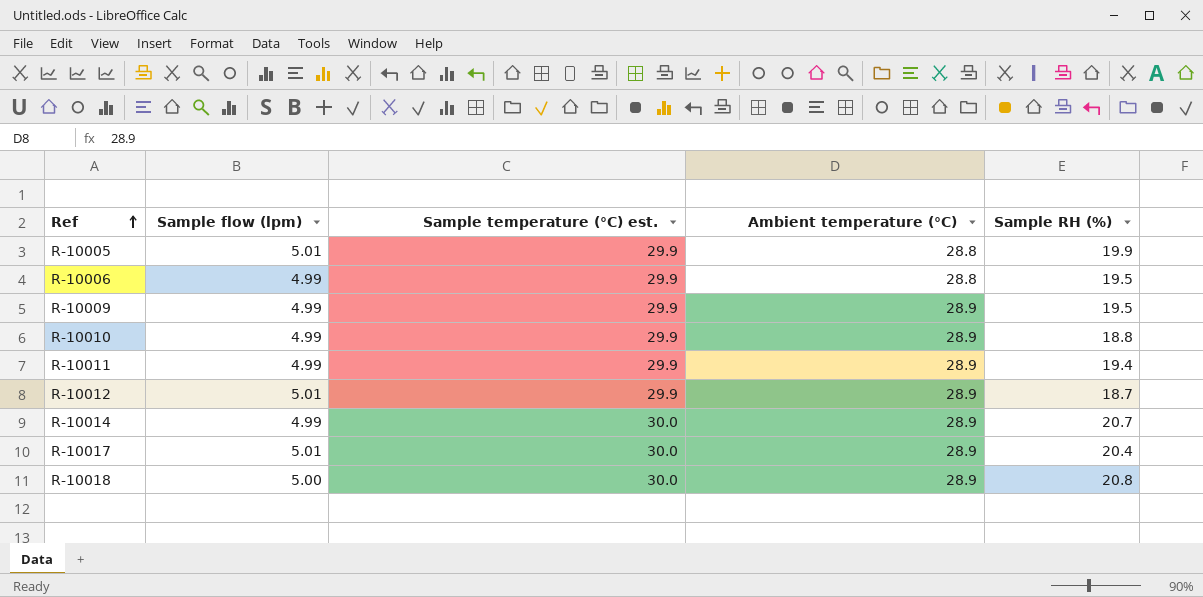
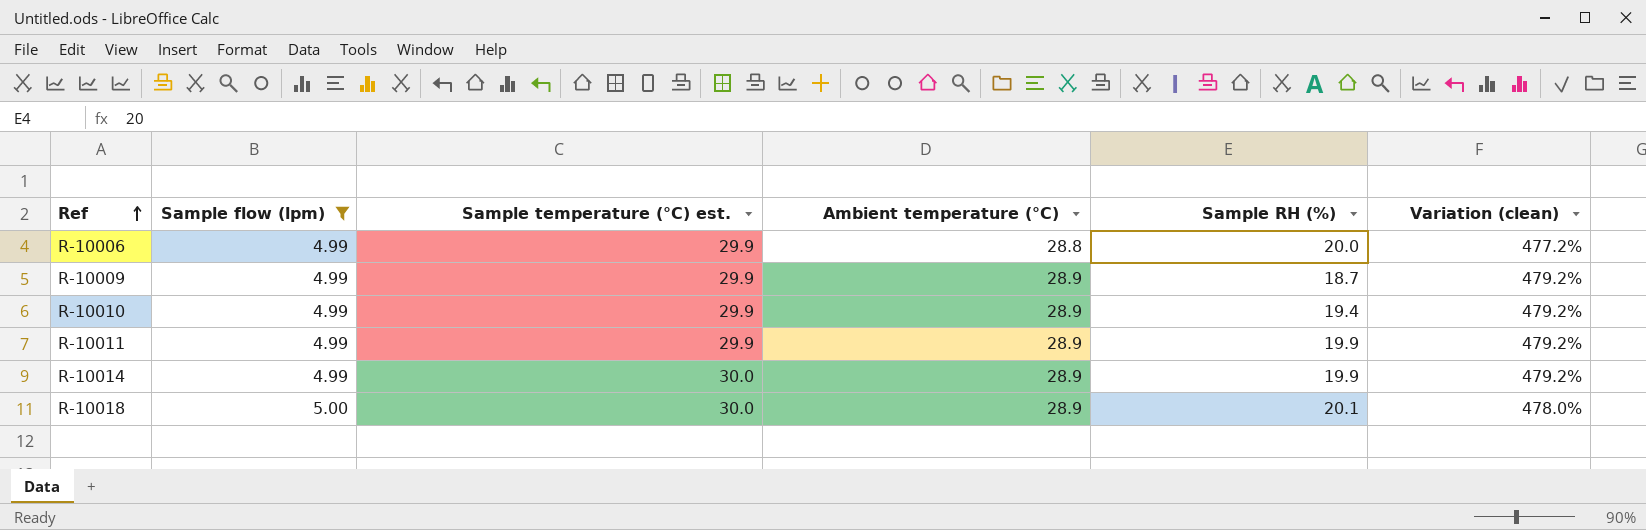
filter: none -> Sample flow (lpm) != 5.01
column Variation (clean) | formula: none -> ([Ambient temperature (°C)] - [Sample flow (lpm)]) / [Sample flow (lpm)]
R-10006 | Sample RH (%): 19.5 -> 20.0
R-10009 | Sample RH (%): 19.5 -> 18.7
R-10010 | Sample RH (%): 18.8 -> 19.4
R-10011 | Sample RH (%): 19.4 -> 19.9
R-10014 | Sample RH (%): 20.7 -> 19.9
R-10018 | Sample RH (%): 20.8 -> 20.1

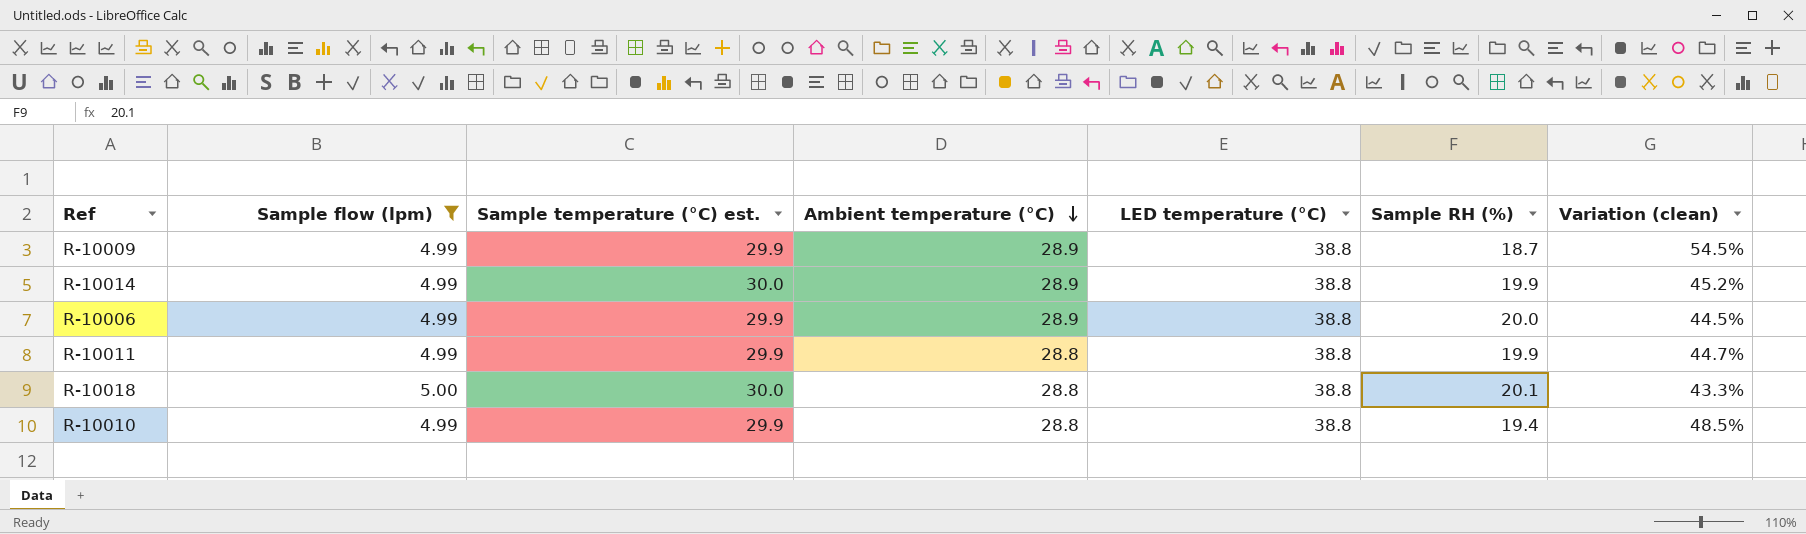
row order: Ref ascending -> Ambient temperature (°C) descending
column LED temperature (°C) | position: none -> 5
column Variation (clean) | formula: ([Ambient temperature (°C)] - [Sample flow (lpm)]) / [Sample flow (lpm)] -> ([Ambient temperature (°C)] - [Sample RH (%)]) / [Sample RH (%)]
R-10006 | Ambient temperature (°C): 28.8 -> 28.9
R-10011 | Ambient temperature (°C): 28.9 -> 28.8
R-10018 | Ambient temperature (°C): 28.9 -> 28.8
R-10010 | Ambient temperature (°C): 28.9 -> 28.8

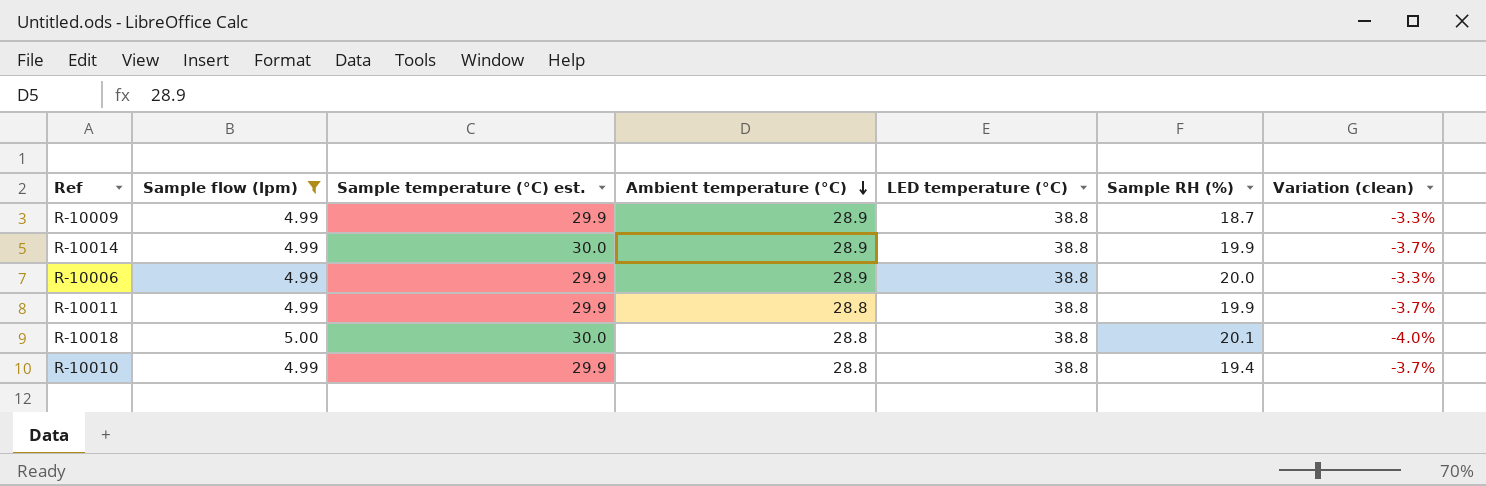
column Variation (clean) | formula: ([Ambient temperature (°C)] - [Sample RH (%)]) / [Sample RH (%)] -> ([Ambient temperature (°C)] - [Sample temperature (°C) est.]) / [Sample temperature (°C) est.]

